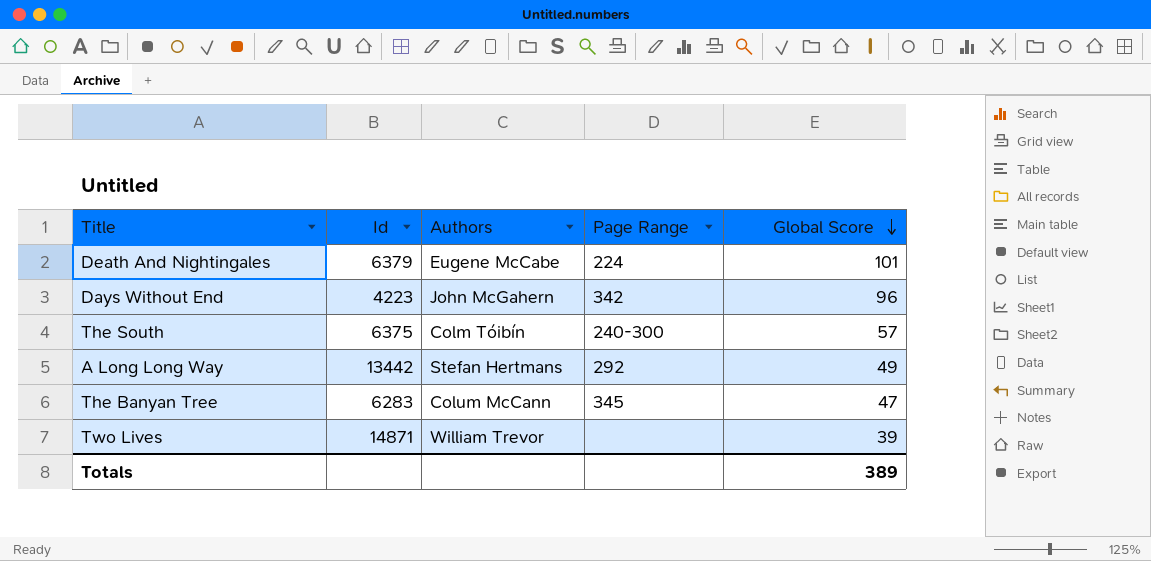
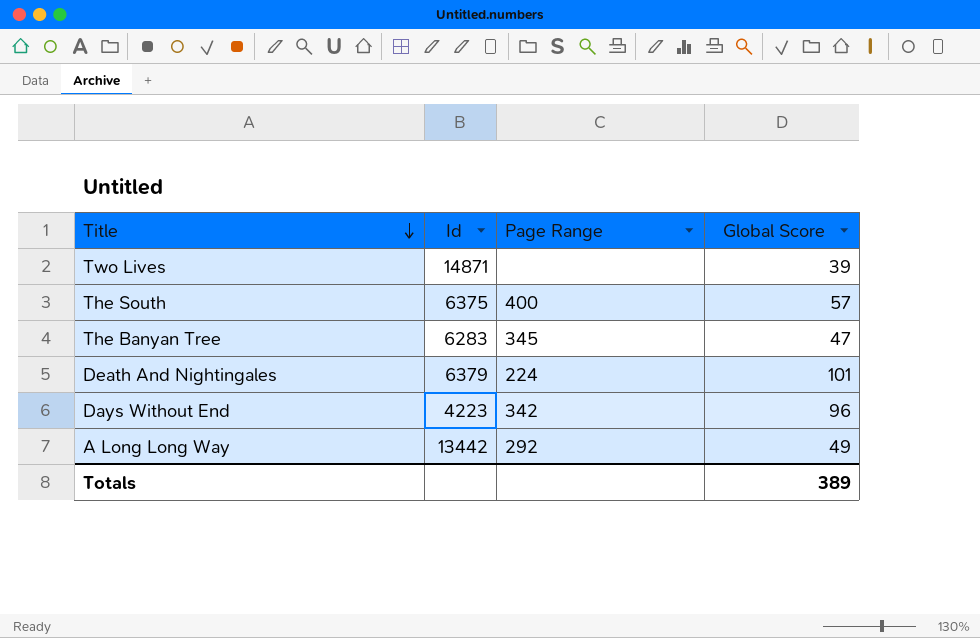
row order: Global Score descending -> Title descending
column Authors | position: 3 -> none
The South | Page Range: 240-300 -> 400

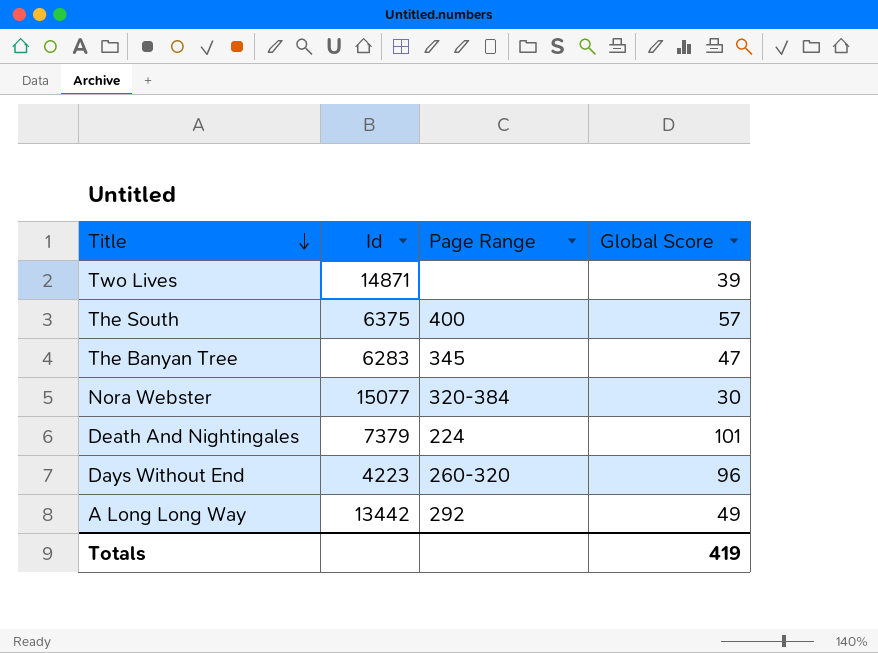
row Nora Webster: none -> 15077 | 320-384 | 30
Death And Nightingales | Id: 6379 -> 7379
Days Without End | Page Range: 342 -> 260-320
Totals | Global Score: 389 -> 419

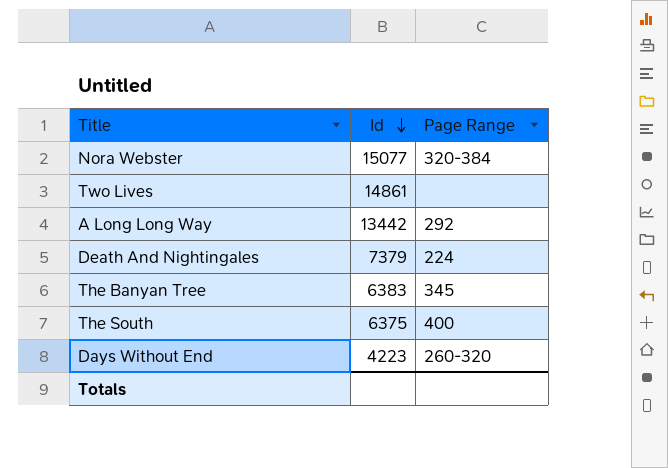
row order: Title descending -> Id descending
column Global Score | position: 4 -> none
Two Lives | Id: 14871 -> 14861
The Banyan Tree | Id: 6283 -> 6383

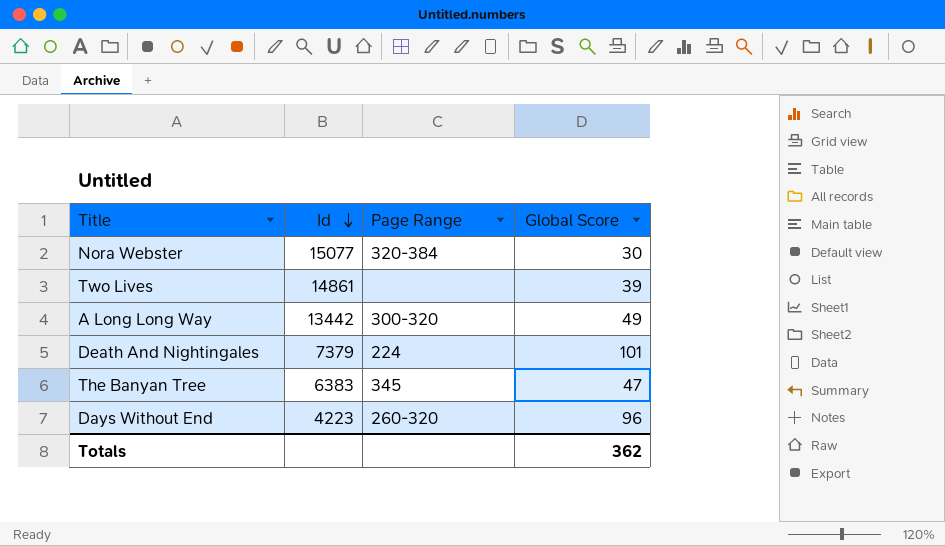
column Global Score | position: none -> 4
row The South: 6375 | 400 -> none
A Long Long Way | Page Range: 292 -> 300-320

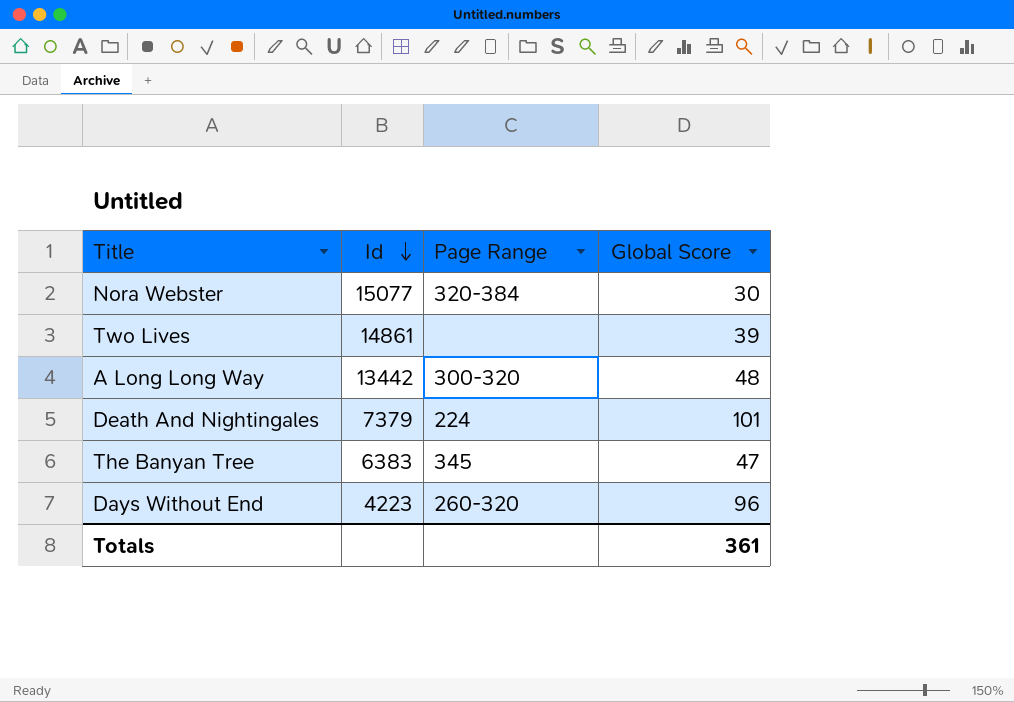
A Long Long Way | Global Score: 49 -> 48
Totals | Global Score: 362 -> 361

